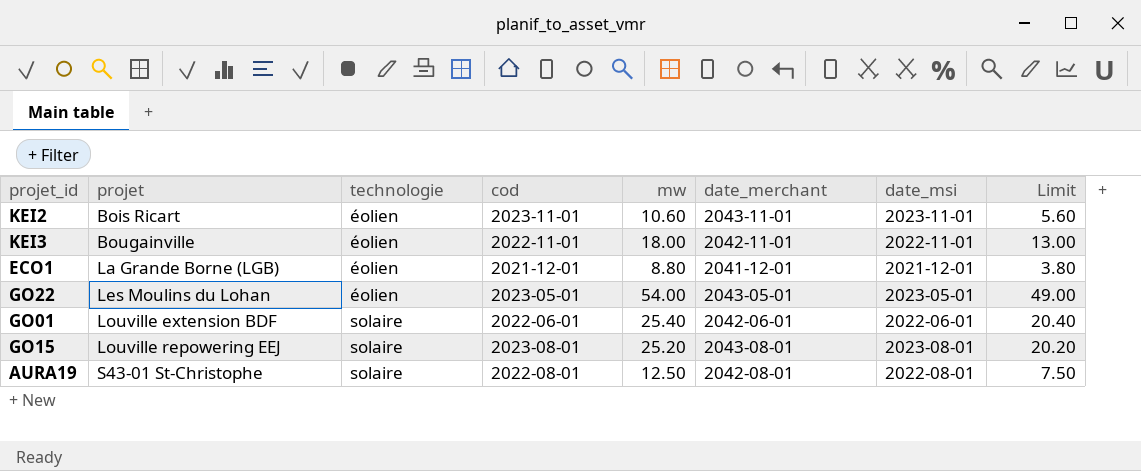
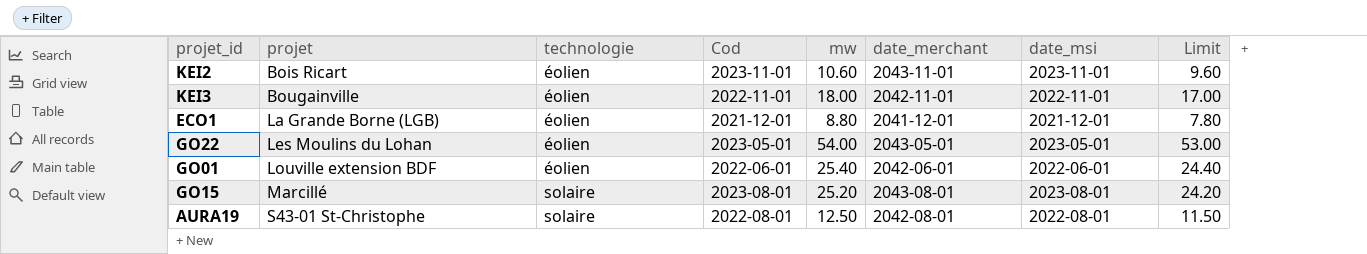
column name: cod -> Cod
column Limit | formula: [mw] - 5 -> [mw] - 1
GO01 | technologie: solaire -> éolien
GO15 | projet: Louville repowering EEJ -> Marcillé

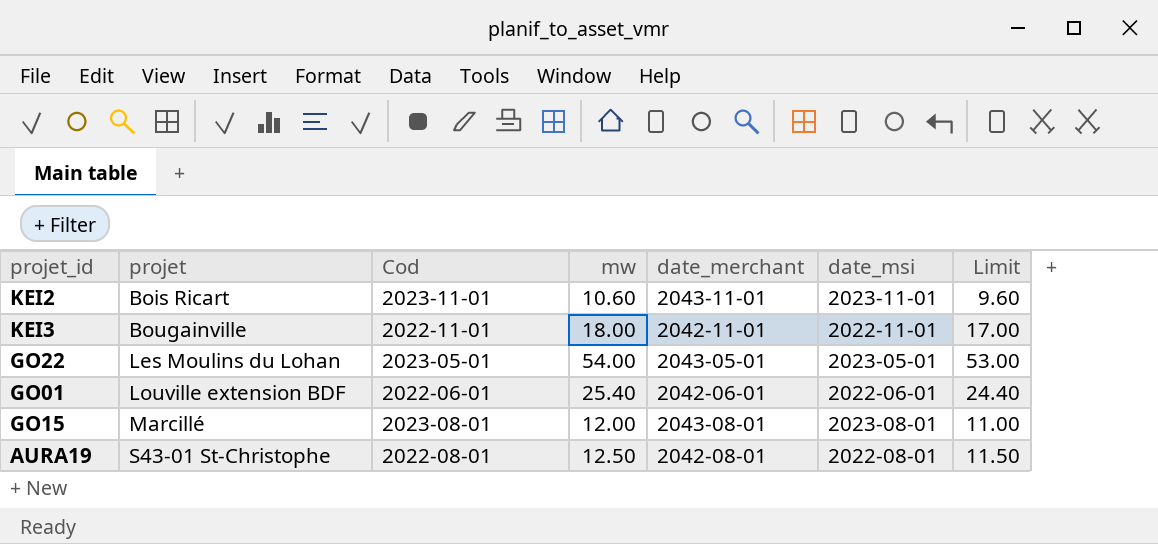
column technologie | position: 3 -> none
row ECO1: La Grande Borne (LGB) | éolien | 2021-12-01 | 8.80 | 2041-12-01 | 2021-12-01 | 7.80 -> none
GO15 | mw: 25.20 -> 12.00
GO15 | Limit: 24.20 -> 11.00

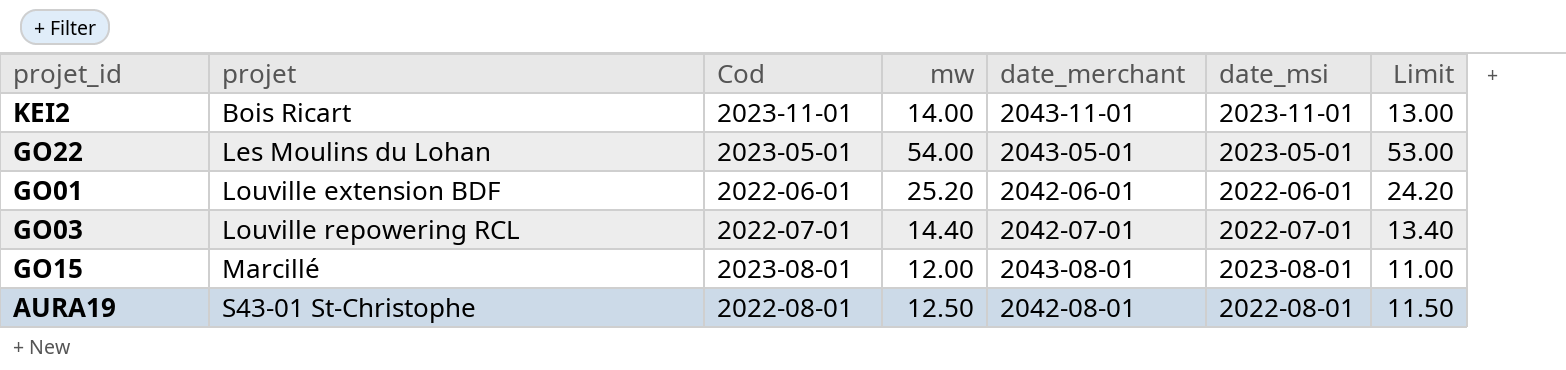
row KEI3: Bougainville | 2022-11-01 | 18.00 | 2042-11-01 | 2022-11-01 | 17.00 -> none
KEI2 | mw: 10.60 -> 14.00
KEI2 | Limit: 9.60 -> 13.00
GO01 | mw: 25.40 -> 25.20
GO01 | Limit: 24.40 -> 24.20
row GO03: none -> Louville repowering RCL | 2022-07-01 | 14.40 | 2042-07-01 | 2022-07-01 | 13.40

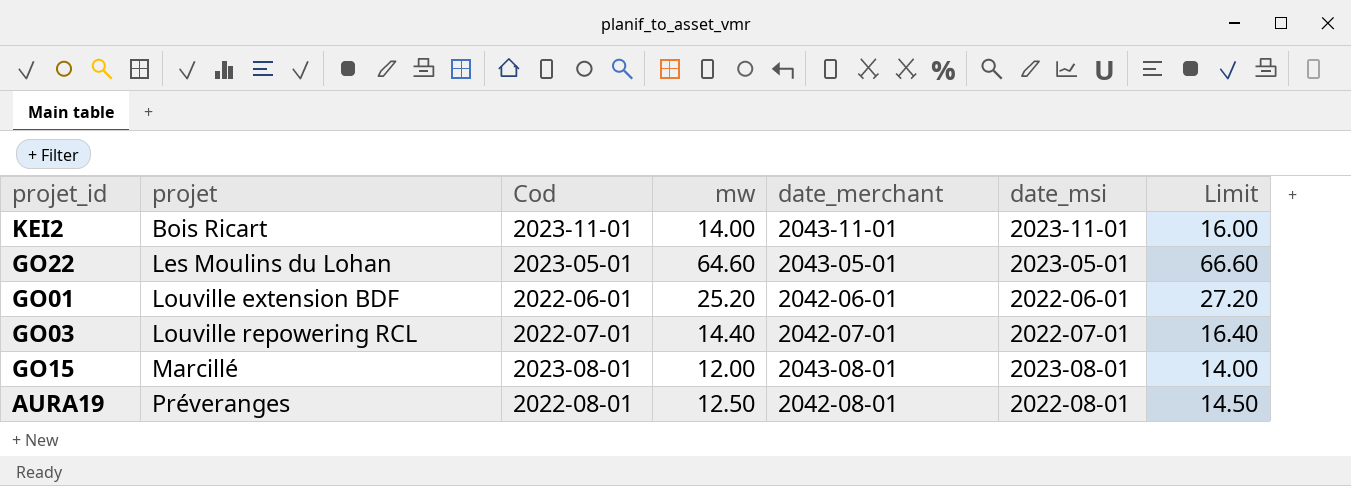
column Limit | formula: [mw] - 1 -> [mw] + 2
GO22 | mw: 54.00 -> 64.60
AURA19 | projet: S43-01 St-Christophe -> Préveranges

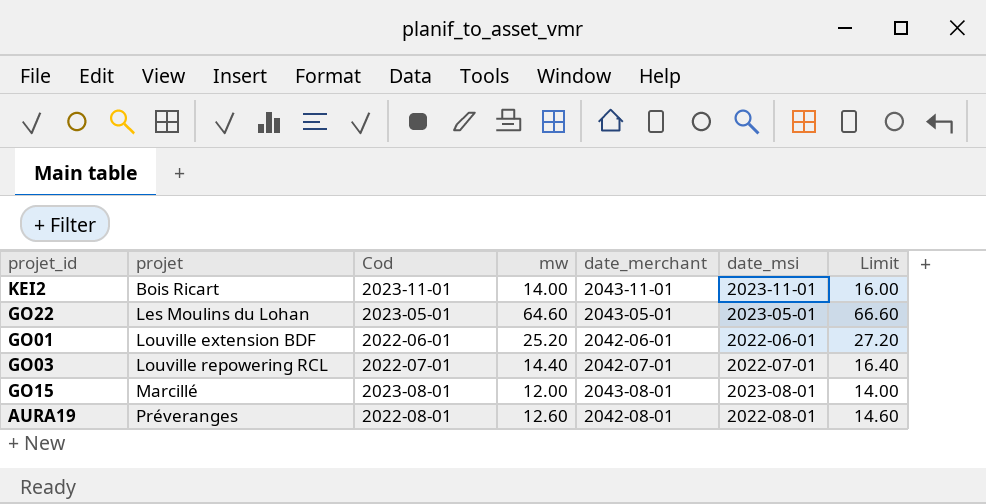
AURA19 | mw: 12.50 -> 12.60
AURA19 | Limit: 14.50 -> 14.60

